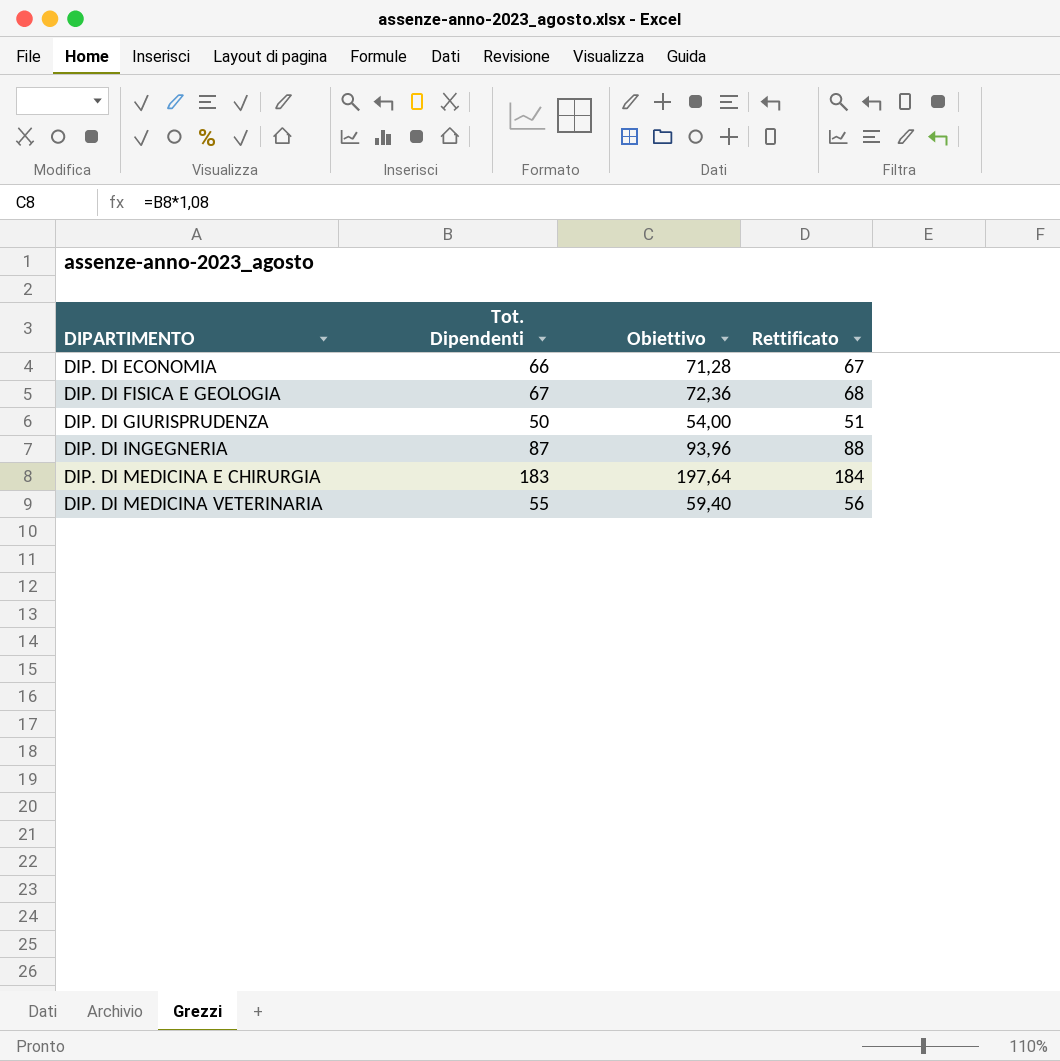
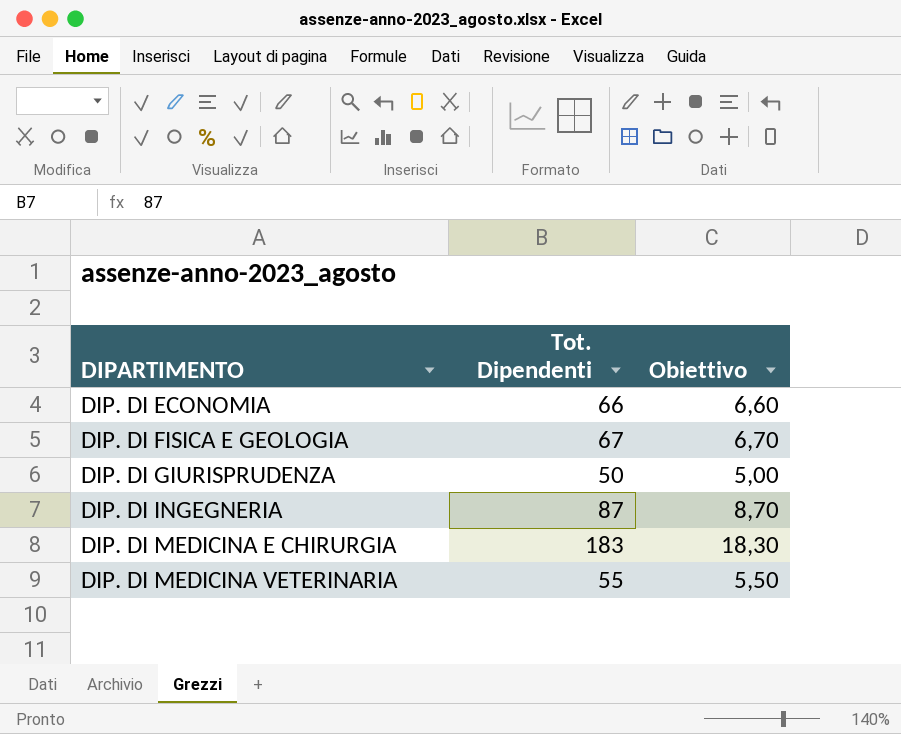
column Rettificato | formula: [Tot. Dipendenti] + 1 -> none
column Obiettivo | formula: [Tot. Dipendenti] * 1,08 -> [Tot. Dipendenti] * 0,1

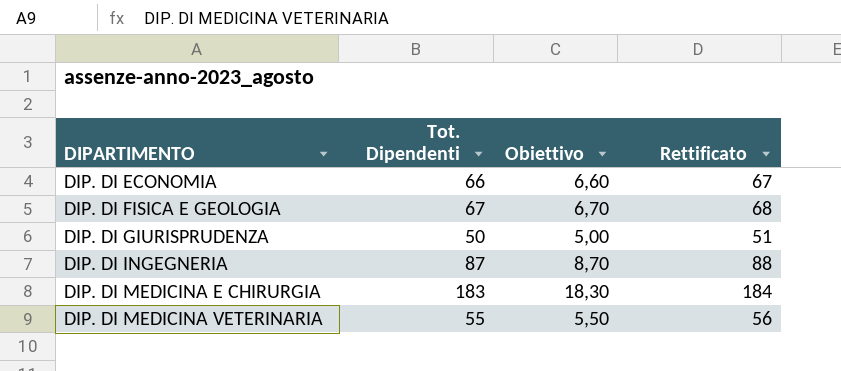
column Rettificato | formula: none -> [Tot. Dipendenti] + 1

